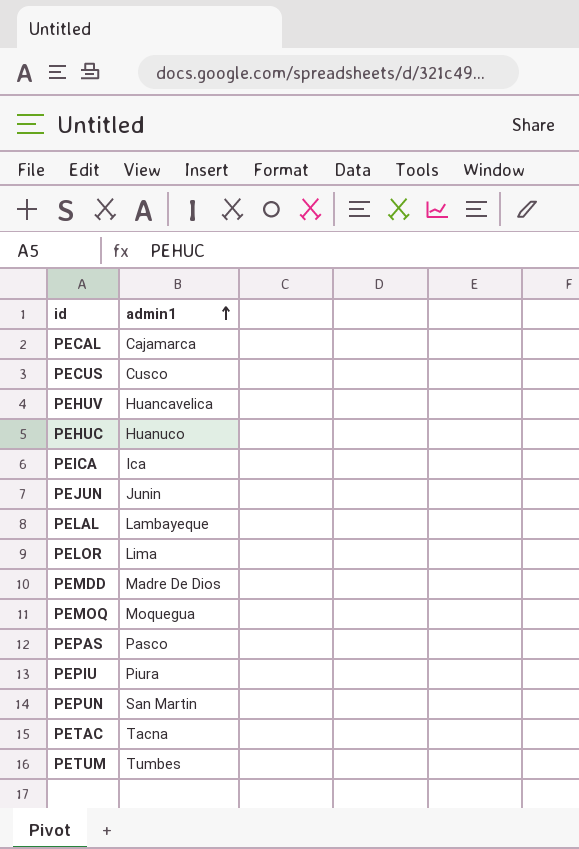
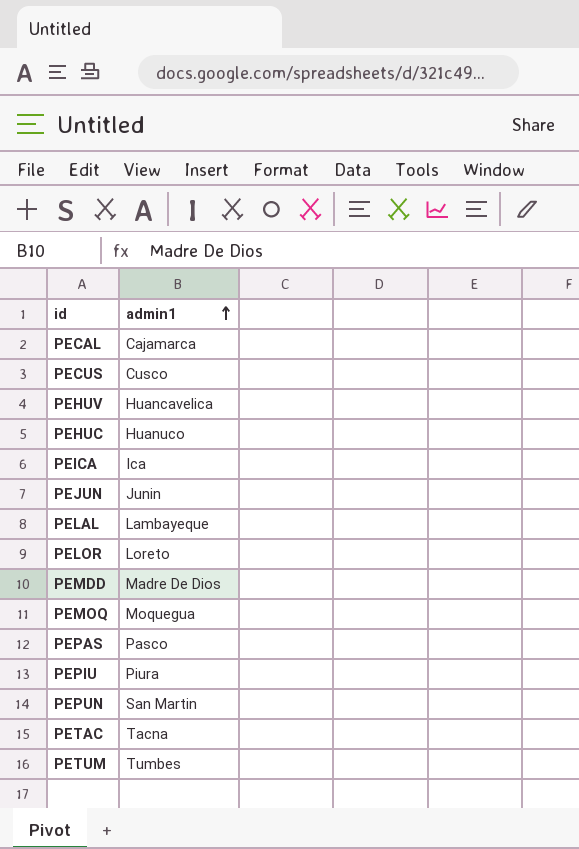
PELOR | admin1: Lima -> Loreto

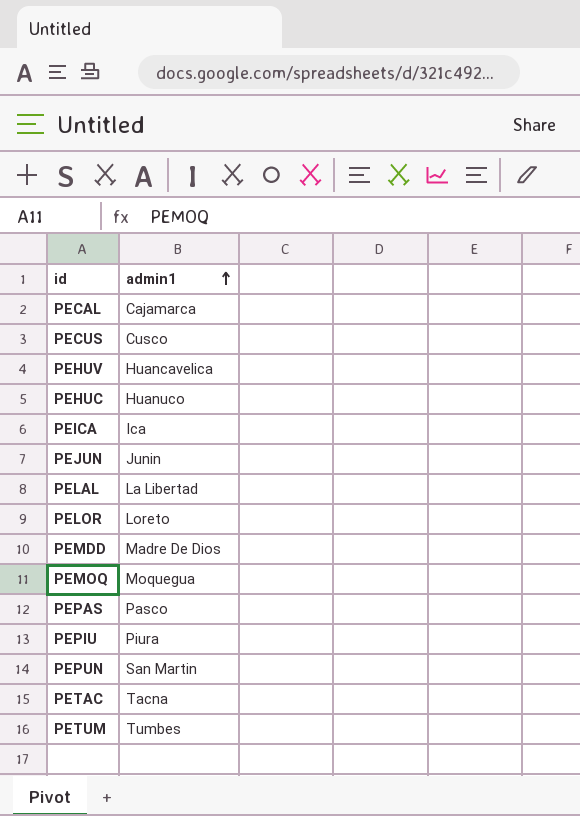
PELAL | admin1: Lambayeque -> La Libertad

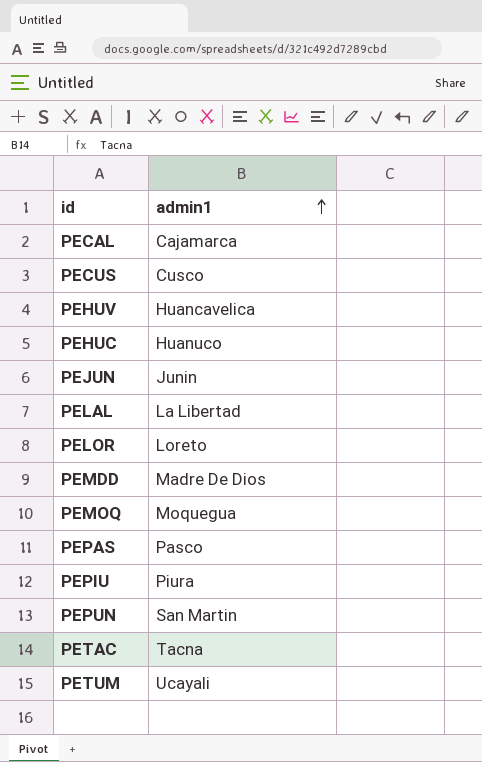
row PEICA: Ica -> none
PETUM | admin1: Tumbes -> Ucayali

